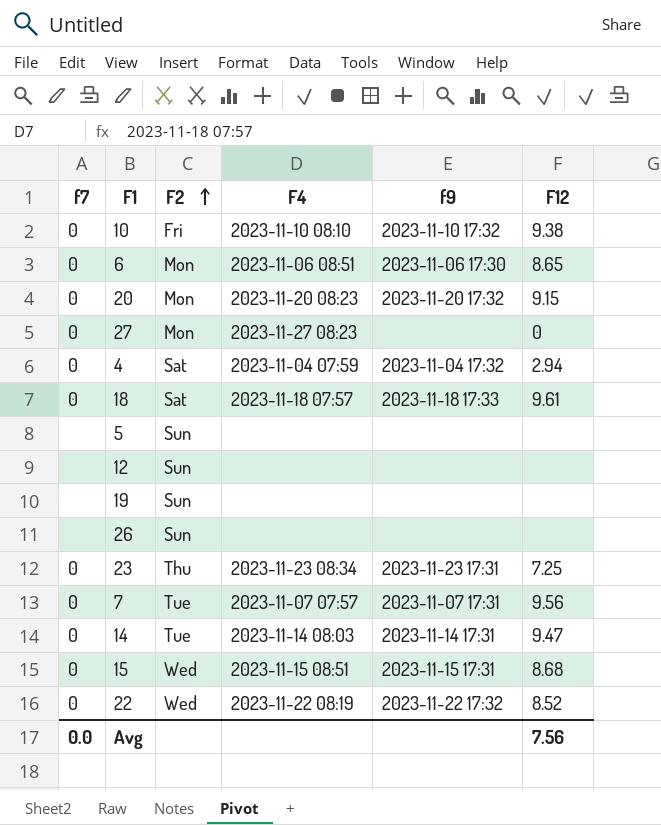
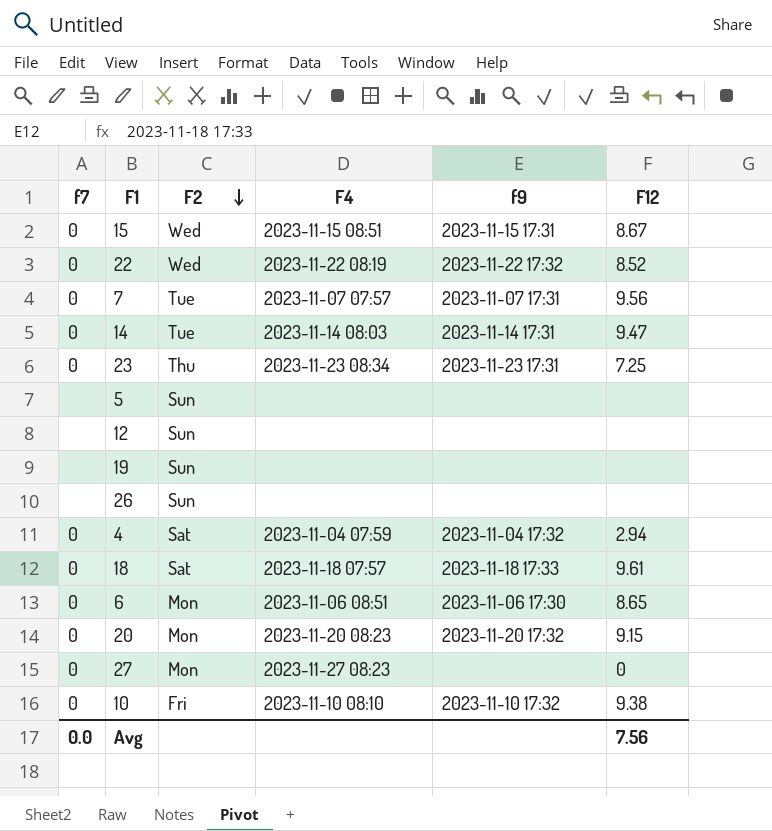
row order: F2 ascending -> F2 descending
15 | F12: 8.68 -> 8.67

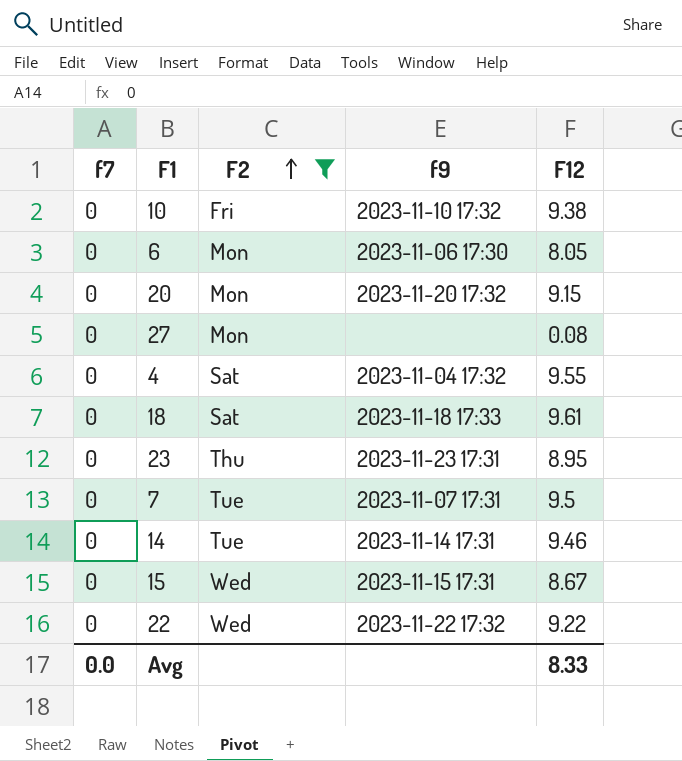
filter: none -> F2 != Sun
row order: F2 descending -> F2 ascending
column F4 | position: 4 -> none
6 | F12: 8.65 -> 8.05
27 | F12: 0 -> 0.08
4 | F12: 2.94 -> 9.55
23 | F12: 7.25 -> 8.95
7 | F12: 9.56 -> 9.5
14 | F12: 9.47 -> 9.46
22 | F12: 8.52 -> 9.22
Avg | F12: 7.56 -> 8.33

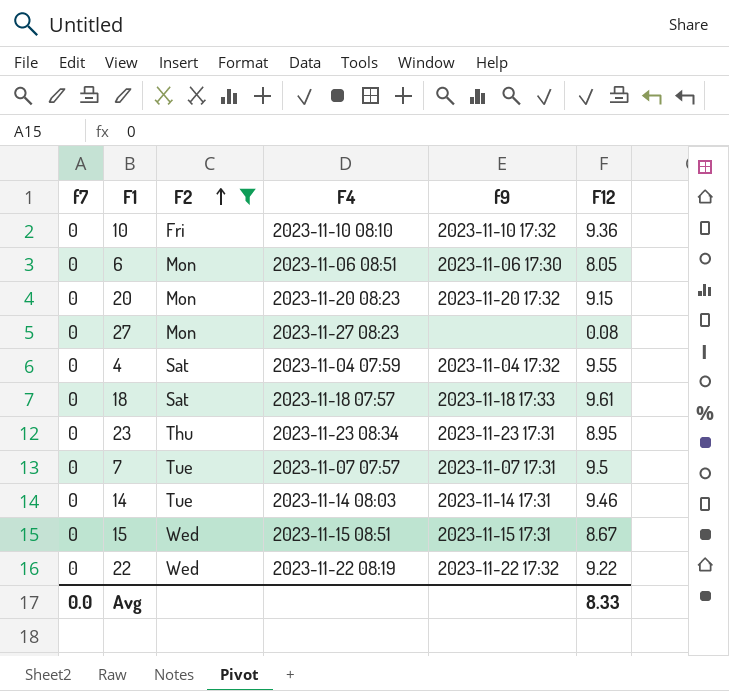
column F4 | position: none -> 4
10 | F12: 9.38 -> 9.36

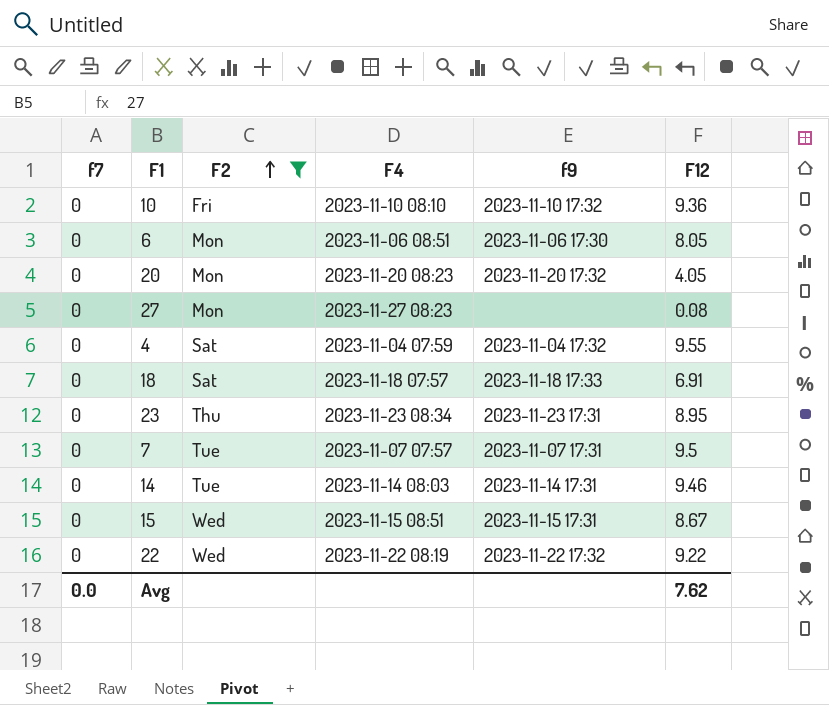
20 | F12: 9.15 -> 4.05
18 | F12: 9.61 -> 6.91
Avg | F12: 8.33 -> 7.62

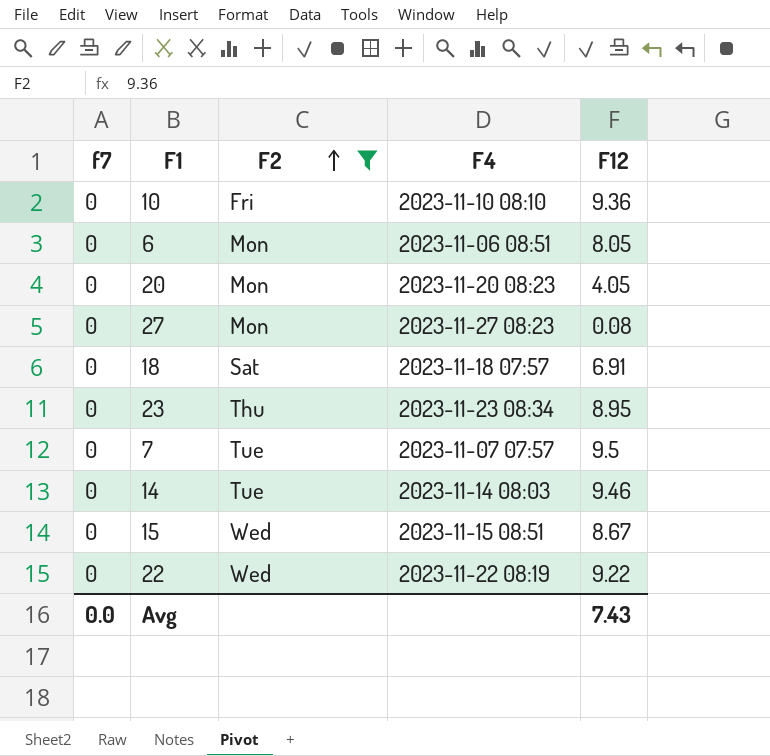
column f9 | position: 5 -> none
row 4: 0 | Sat | 2023-11-04 07:59 | 2023-11-04 17:32 | 9.55 -> none
Avg | F12: 7.62 -> 7.43

